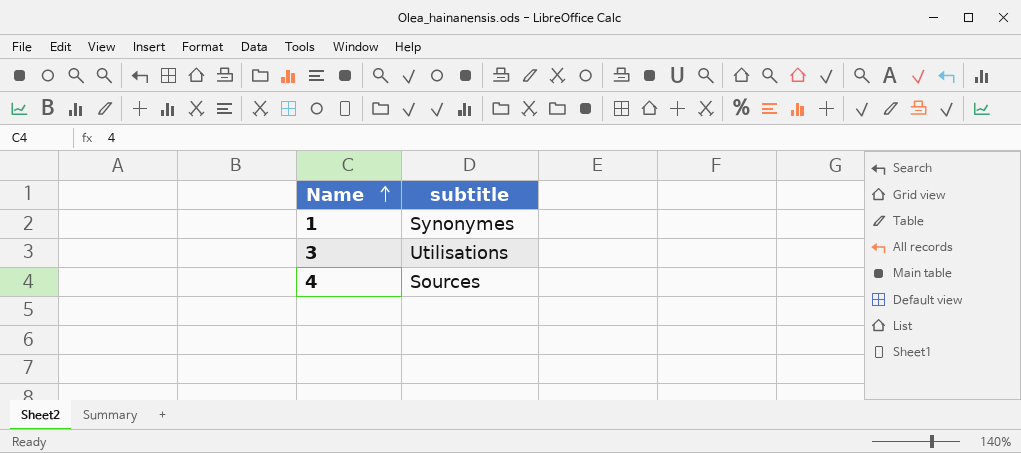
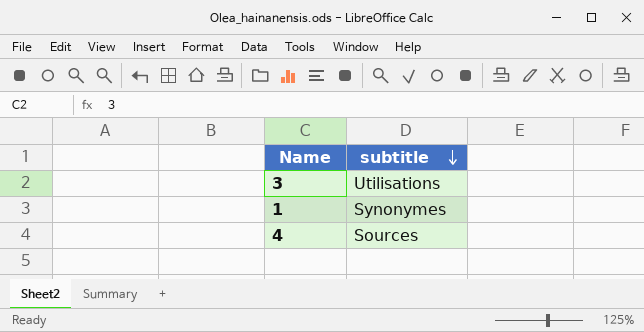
row order: Name ascending -> subtitle descending

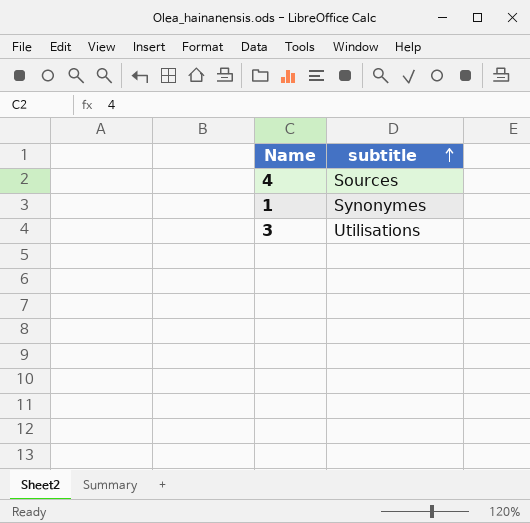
row order: subtitle descending -> subtitle ascending

